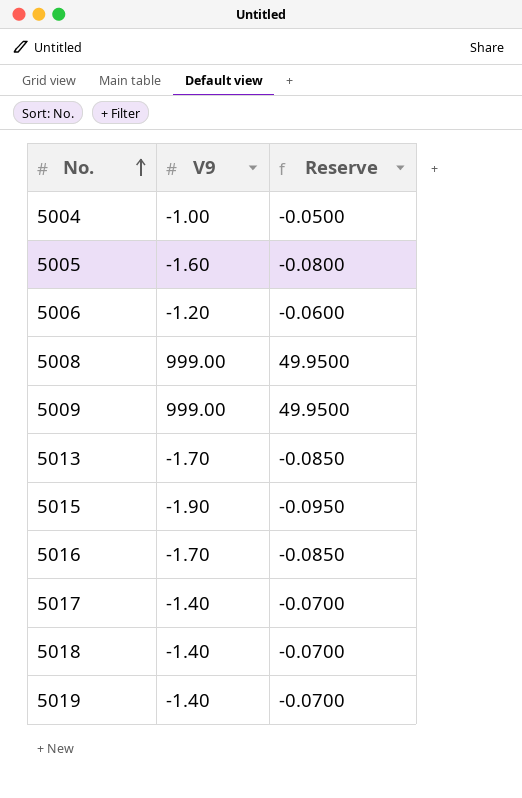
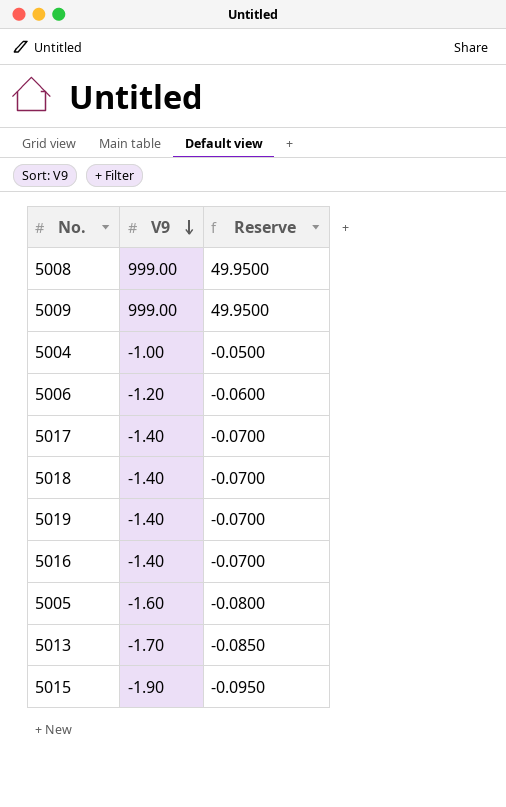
row order: No. ascending -> V9 descending
5016 | V9: -1.70 -> -1.40
5016 | Reserve: -0.0850 -> -0.0700

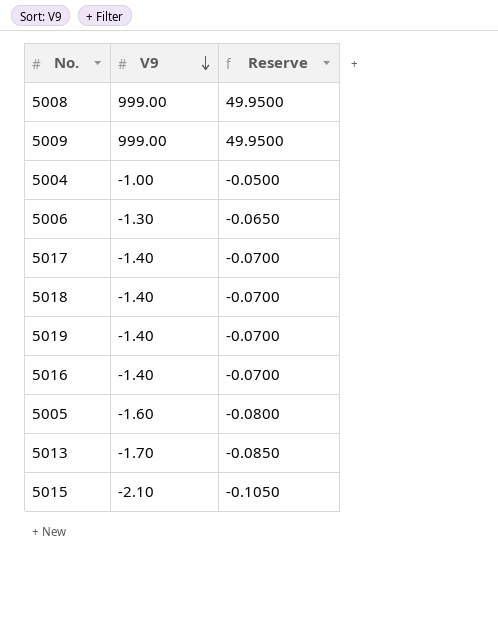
5006 | V9: -1.20 -> -1.30
5006 | Reserve: -0.0600 -> -0.0650
5015 | V9: -1.90 -> -2.10
5015 | Reserve: -0.0950 -> -0.1050

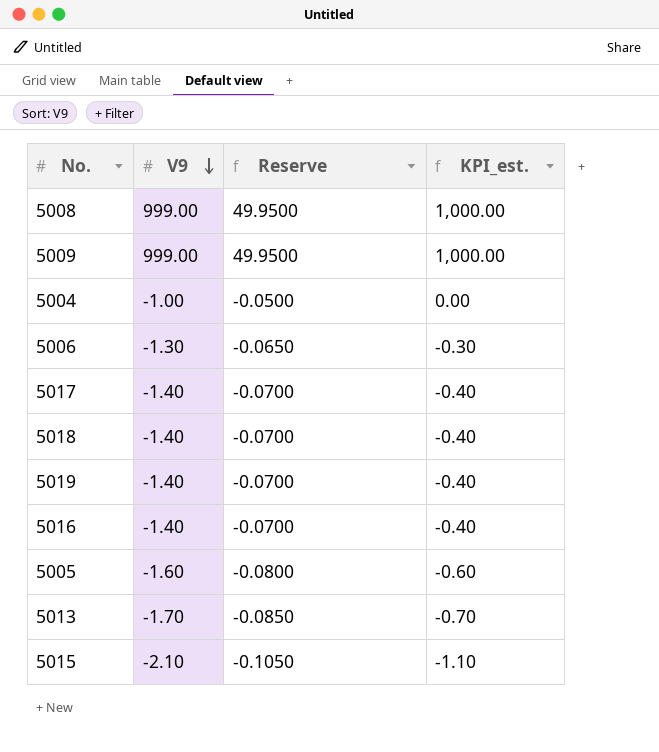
column KPI_est. | formula: none -> [V9] + 1

